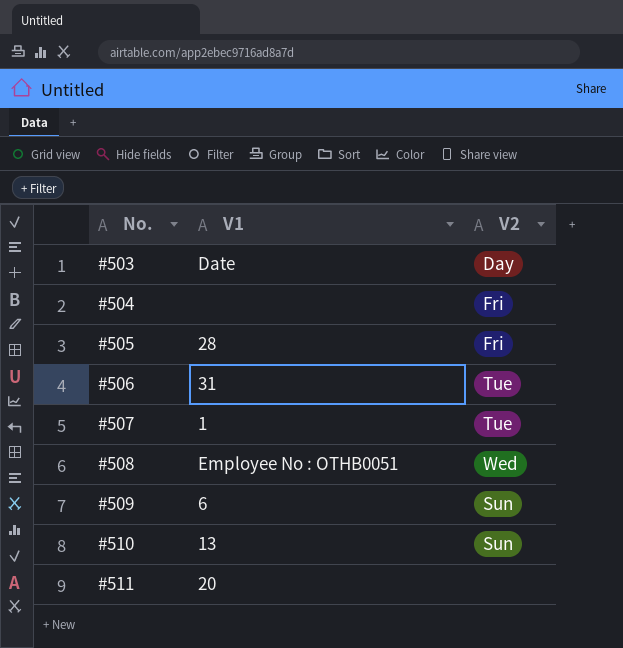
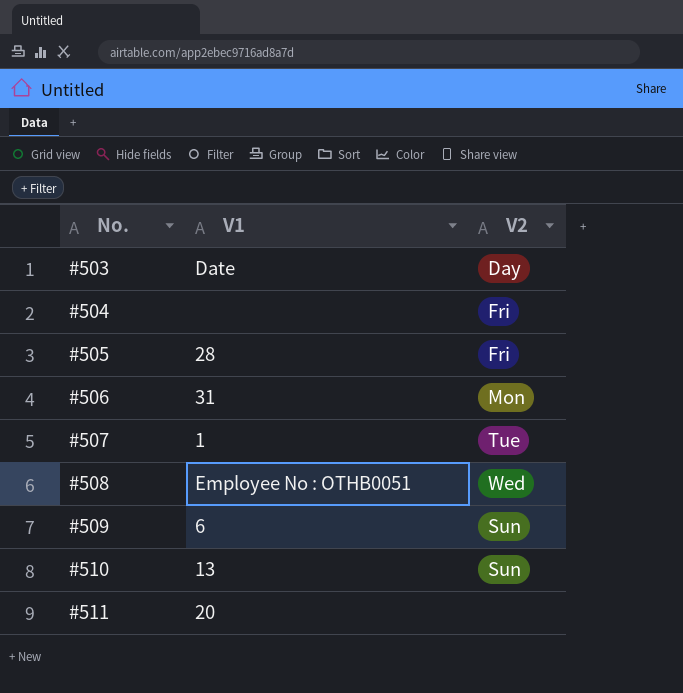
#506 | V2: Tue -> Mon

